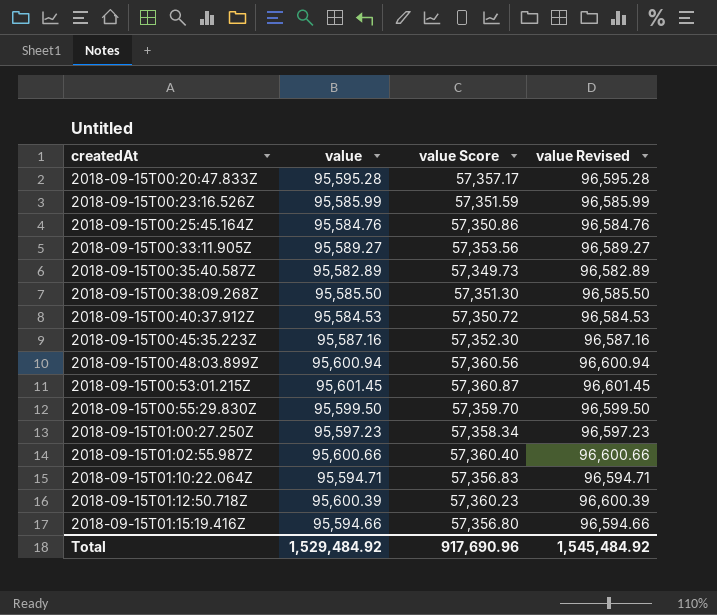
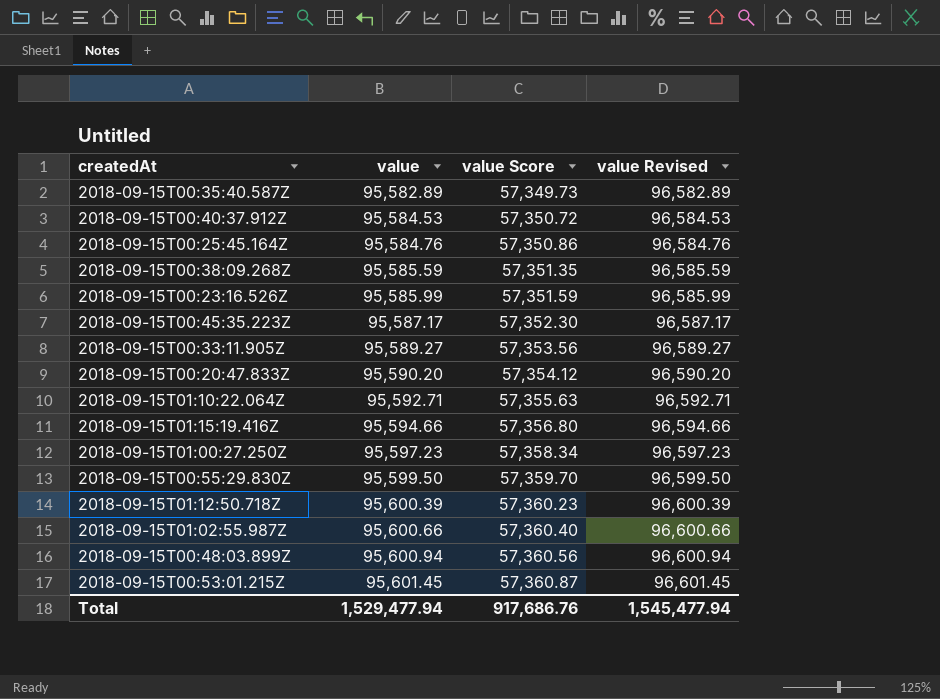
row order: createdAt ascending -> value ascending
2018-09-15T00:38:09.268Z | value: 95,585.50 -> 95,585.59
2018-09-15T00:38:09.268Z | value Score: 57,351.30 -> 57,351.35
2018-09-15T00:38:09.268Z | value Revised: 96,585.50 -> 96,585.59
2018-09-15T00:45:35.223Z | value: 95,587.16 -> 95,587.17
2018-09-15T00:45:35.223Z | value Revised: 96,587.16 -> 96,587.17
2018-09-15T00:20:47.833Z | value: 95,595.28 -> 95,590.20
2018-09-15T00:20:47.833Z | value Score: 57,357.17 -> 57,354.12
2018-09-15T00:20:47.833Z | value Revised: 96,595.28 -> 96,590.20
2018-09-15T01:10:22.064Z | value: 95,594.71 -> 95,592.71
2018-09-15T01:10:22.064Z | value Score: 57,356.83 -> 57,355.63
2018-09-15T01:10:22.064Z | value Revised: 96,594.71 -> 96,592.71
Total | value: 1,529,484.92 -> 1,529,477.94
Total | value Score: 917,690.96 -> 917,686.76
Total | value Revised: 1,545,484.92 -> 1,545,477.94

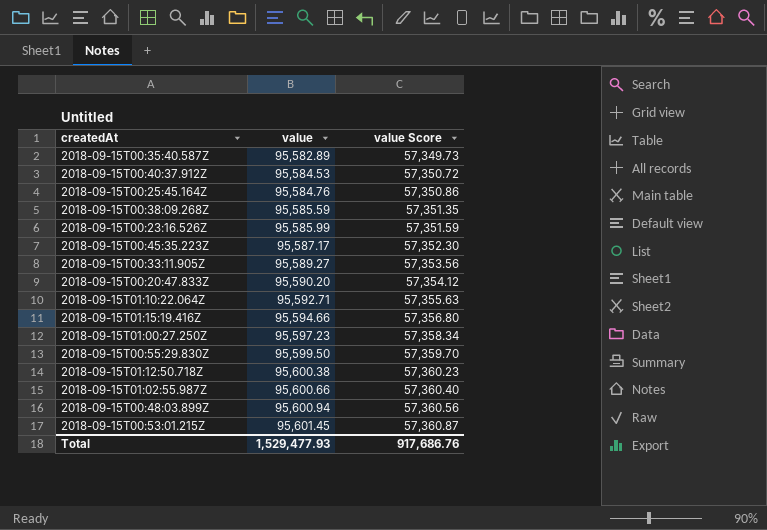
column value Revised | formula: [value] + 1000 -> none
2018-09-15T01:12:50.718Z | value: 95,600.39 -> 95,600.38
Total | value: 1,529,477.94 -> 1,529,477.93

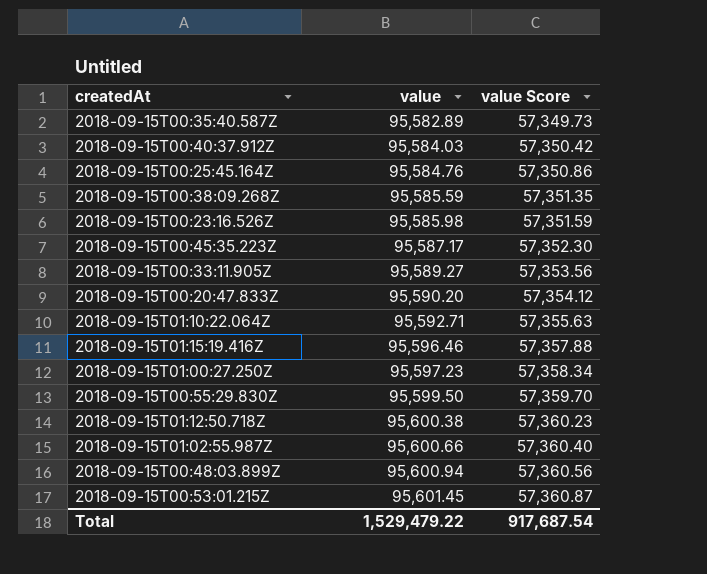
2018-09-15T00:40:37.912Z | value: 95,584.53 -> 95,584.03
2018-09-15T00:40:37.912Z | value Score: 57,350.72 -> 57,350.42
2018-09-15T00:23:16.526Z | value: 95,585.99 -> 95,585.98
2018-09-15T01:15:19.416Z | value: 95,594.66 -> 95,596.46
2018-09-15T01:15:19.416Z | value Score: 57,356.80 -> 57,357.88
Total | value: 1,529,477.93 -> 1,529,479.22
Total | value Score: 917,686.76 -> 917,687.54

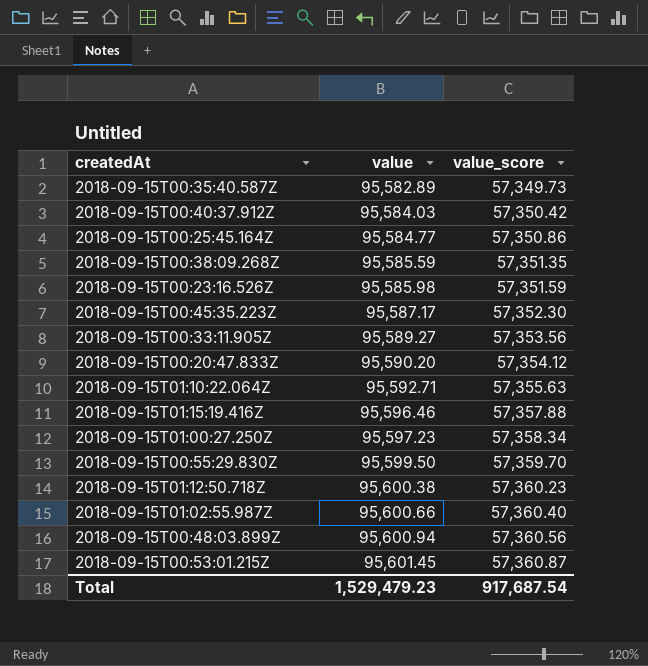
column name: value Score -> value_score
2018-09-15T00:25:45.164Z | value: 95,584.76 -> 95,584.77
Total | value: 1,529,479.22 -> 1,529,479.23

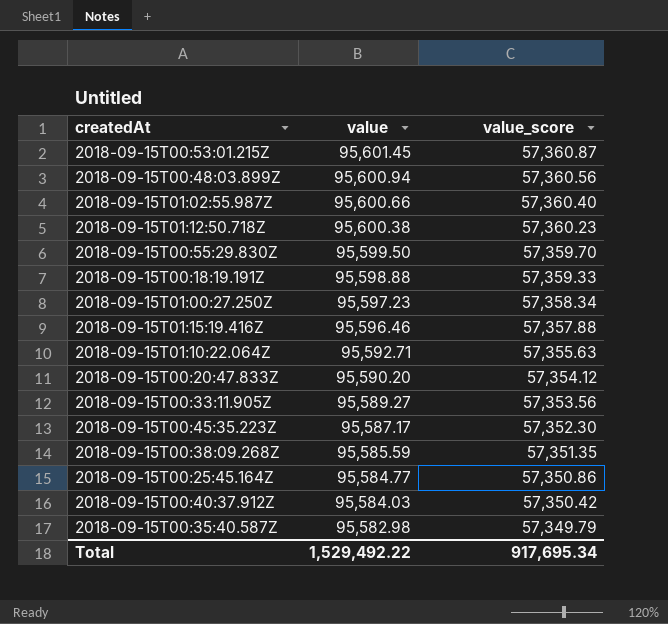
row order: value ascending -> value descending
row 2018-09-15T00:23:16.526Z: 95,585.98 | 57,351.59 -> none
row 2018-09-15T00:18:19.191Z: none -> 95,598.88 | 57,359.33
2018-09-15T00:35:40.587Z | value: 95,582.89 -> 95,582.98
2018-09-15T00:35:40.587Z | value_score: 57,349.73 -> 57,349.79
Total | value: 1,529,479.23 -> 1,529,492.22
Total | value_score: 917,687.54 -> 917,695.34

